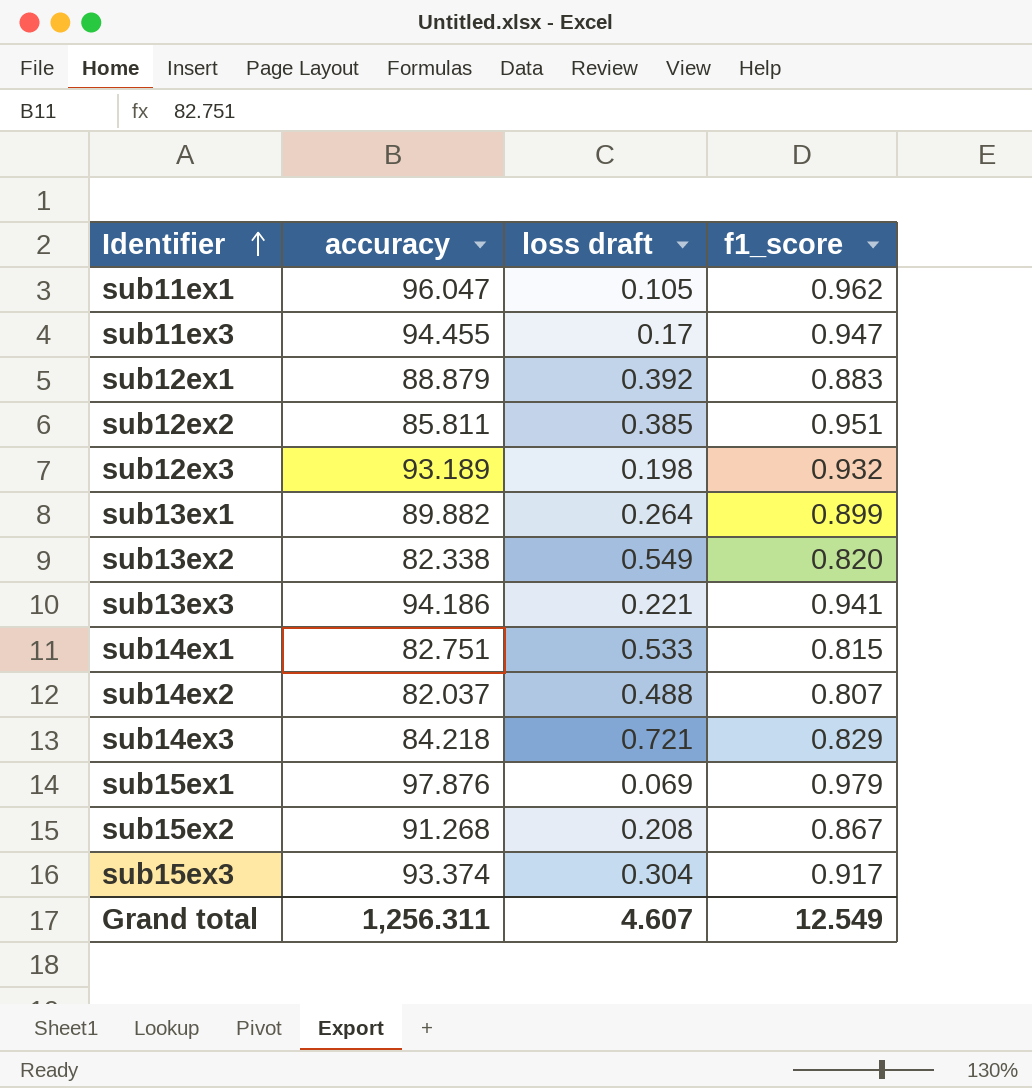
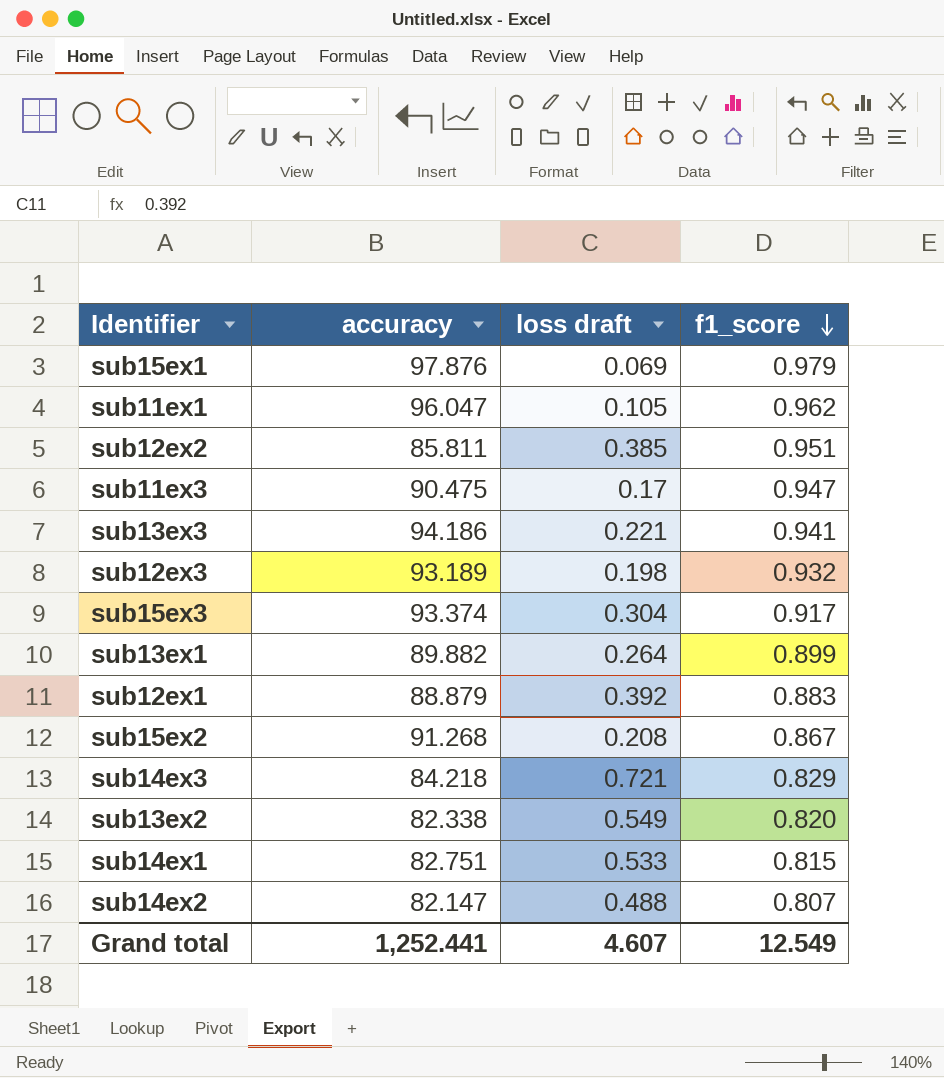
row order: Identifier ascending -> f1_score descending
sub11ex3 | accuracy: 94.455 -> 90.475
sub14ex2 | accuracy: 82.037 -> 82.147
Grand total | accuracy: 1,256.311 -> 1,252.441

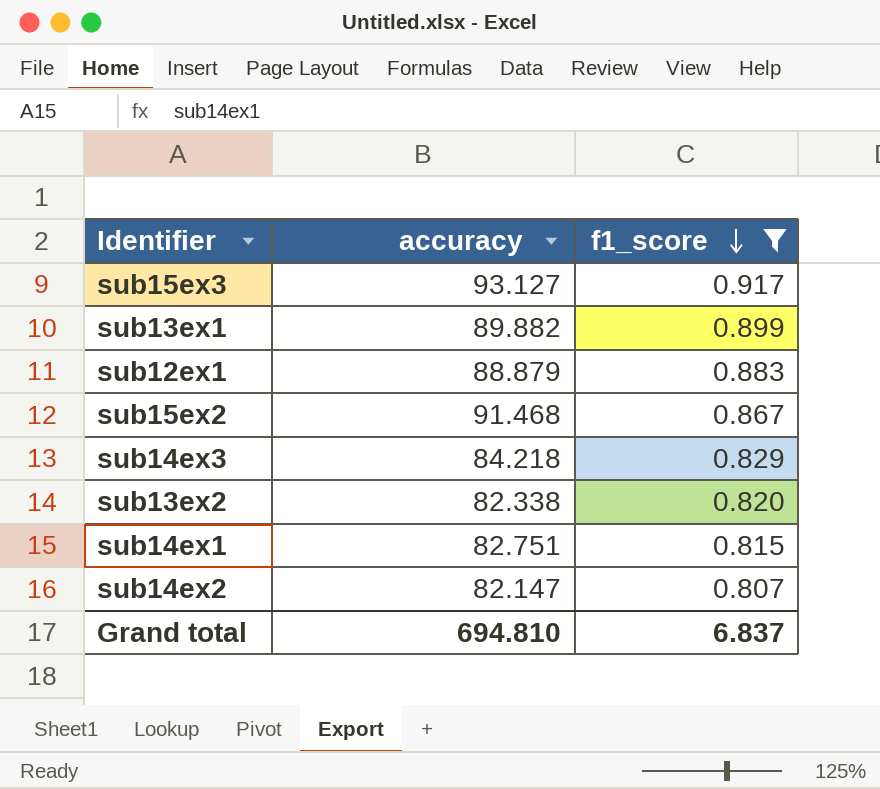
filter: none -> f1_score <= 0.917
column loss draft | position: 3 -> none
sub15ex3 | accuracy: 93.374 -> 93.127
sub15ex2 | accuracy: 91.268 -> 91.468
Grand total | accuracy: 1,252.441 -> 694.810
Grand total | f1_score: 12.549 -> 6.837

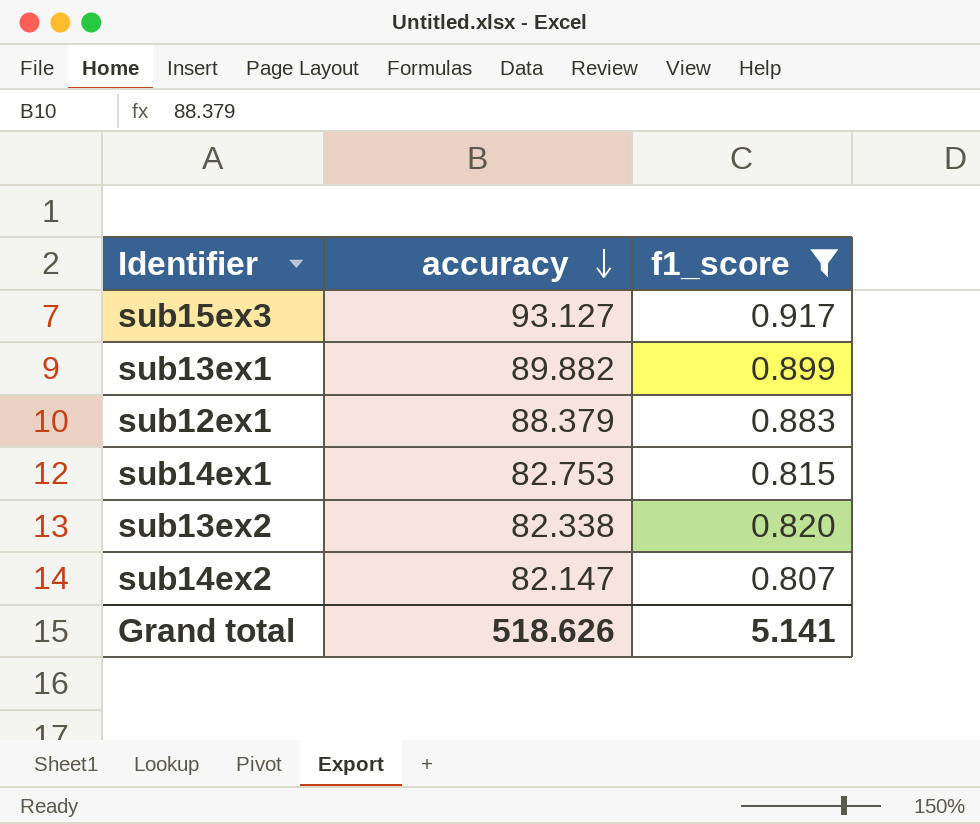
row order: f1_score descending -> accuracy descending
row sub15ex2: 91.468 | 0.867 -> none
row sub14ex3: 84.218 | 0.829 -> none
sub12ex1 | accuracy: 88.879 -> 88.379
sub14ex1 | accuracy: 82.751 -> 82.753
Grand total | accuracy: 694.810 -> 518.626
Grand total | f1_score: 6.837 -> 5.141

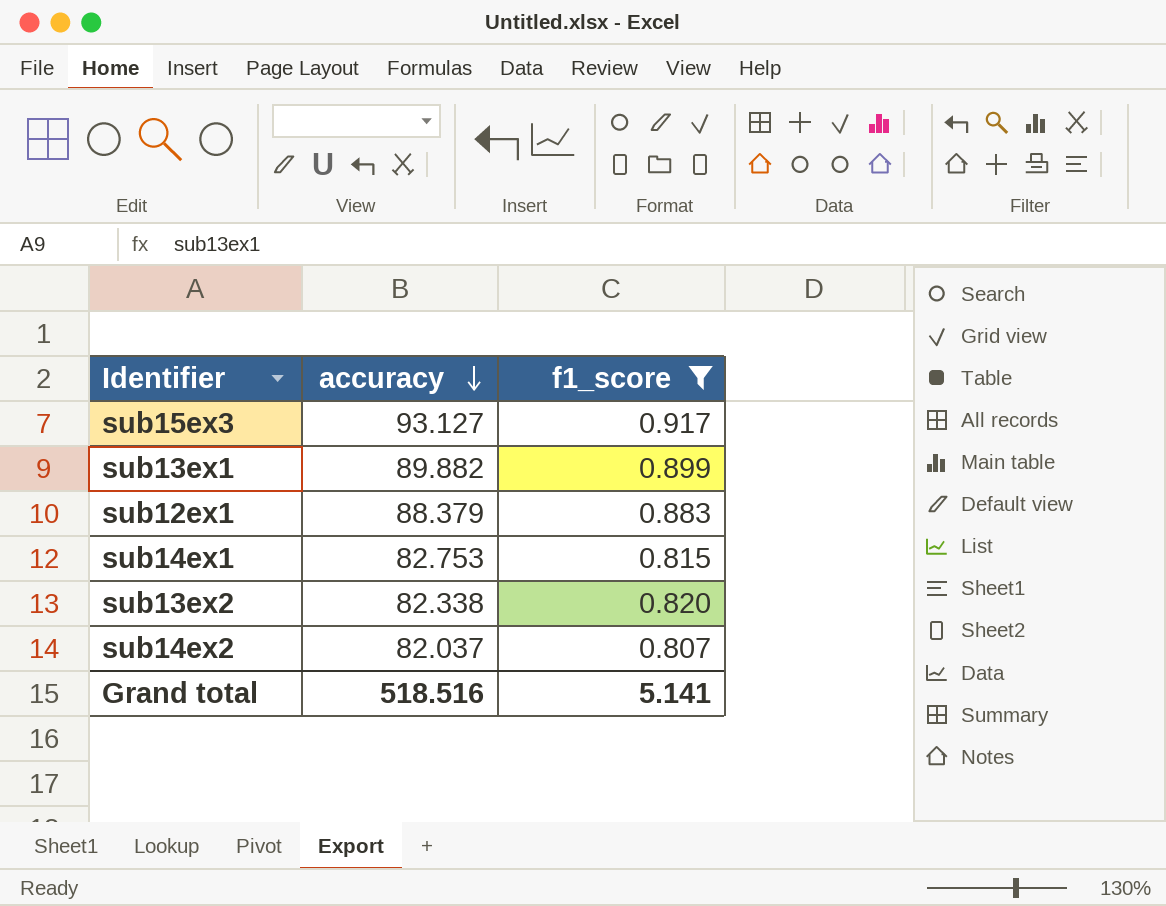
sub14ex2 | accuracy: 82.147 -> 82.037
Grand total | accuracy: 518.626 -> 518.516

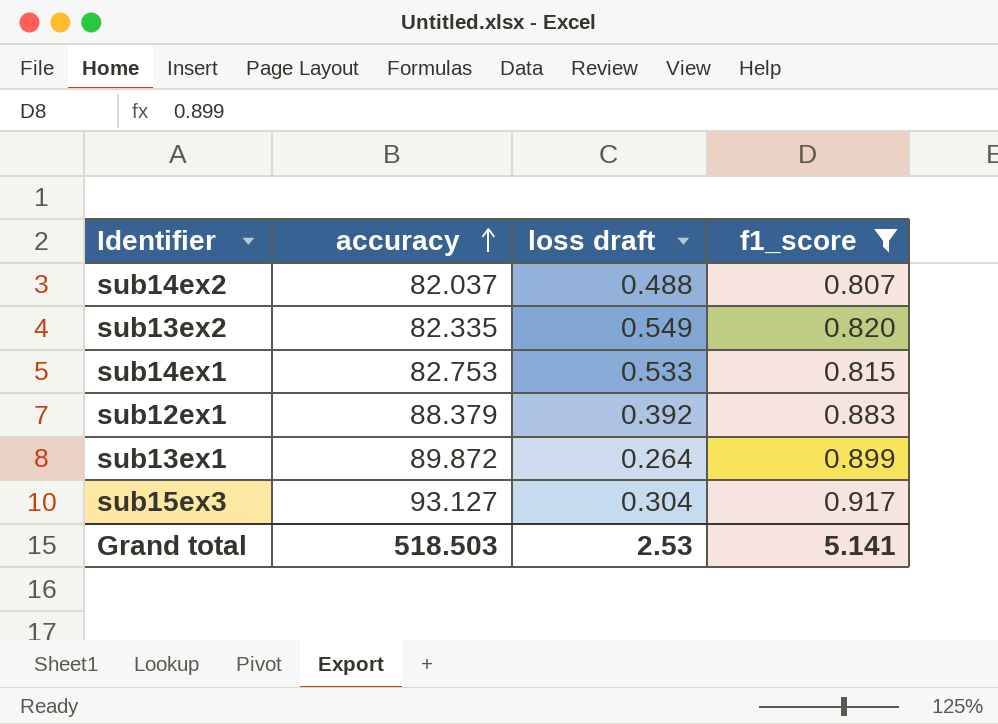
row order: accuracy descending -> accuracy ascending
column loss draft | position: none -> 3
sub13ex2 | accuracy: 82.338 -> 82.335
sub13ex1 | accuracy: 89.882 -> 89.872
Grand total | accuracy: 518.516 -> 518.503

